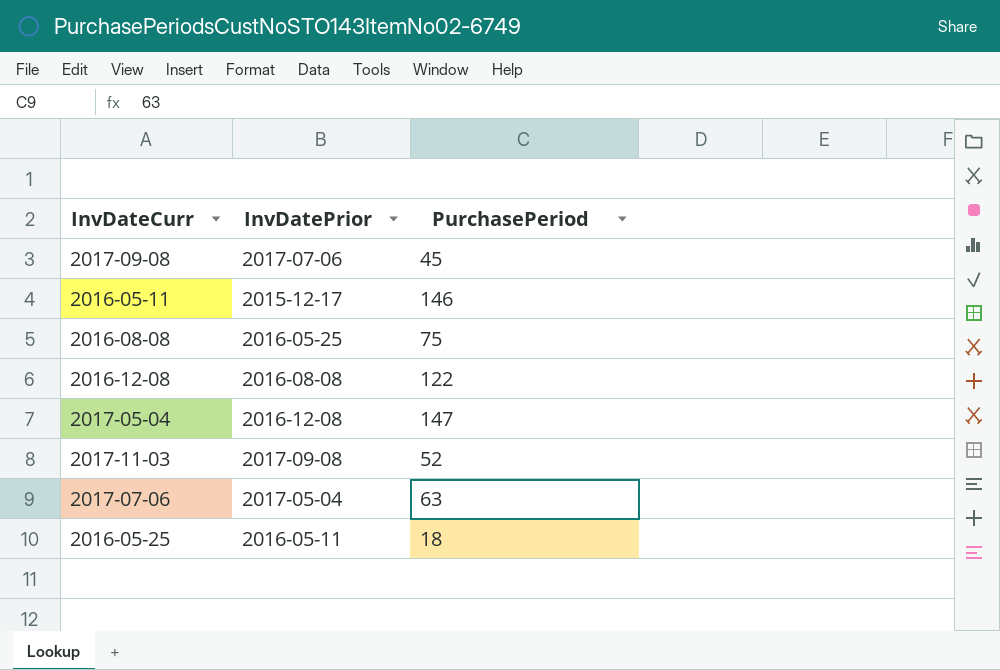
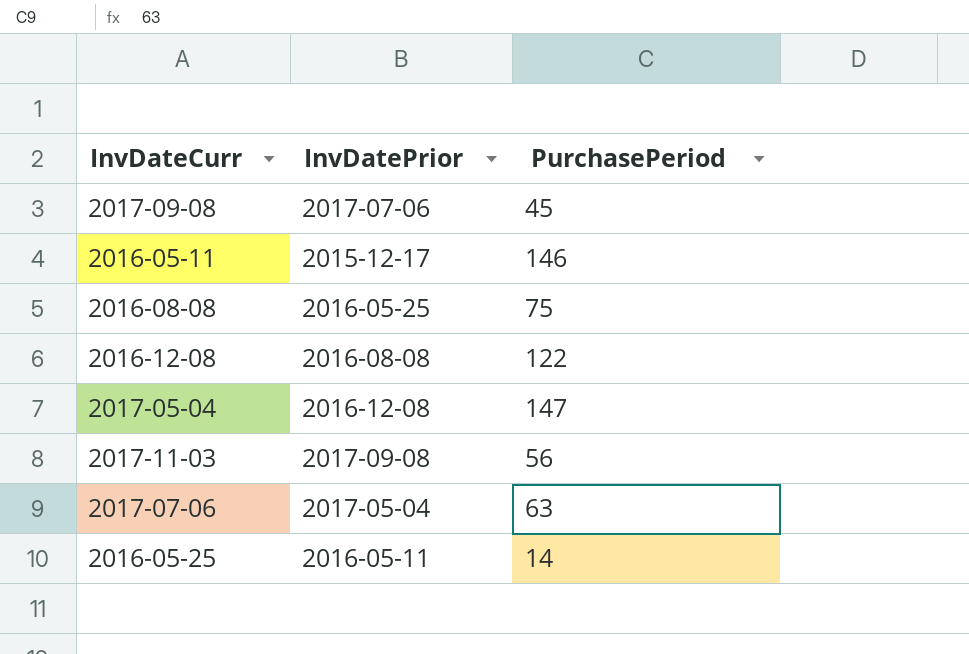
2017-11-03 | PurchasePeriod: 52 -> 56
2016-05-25 | PurchasePeriod: 18 -> 14

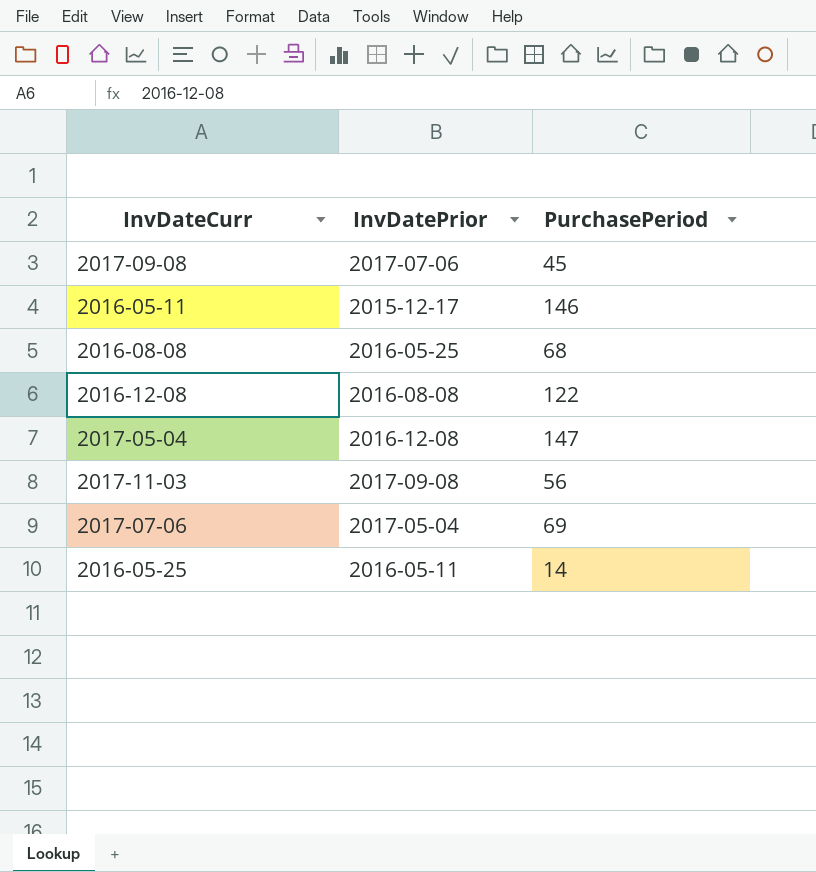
2016-08-08 | PurchasePeriod: 75 -> 68
2017-07-06 | PurchasePeriod: 63 -> 69

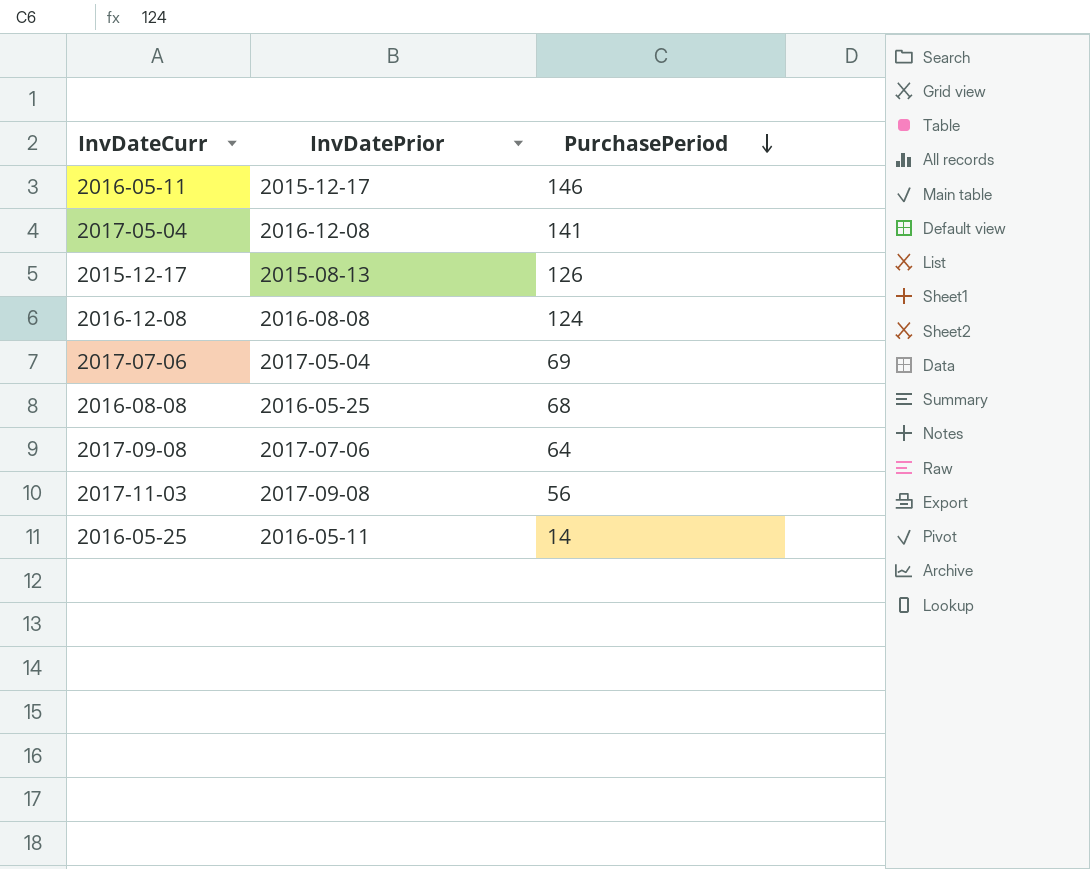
row order: none -> PurchasePeriod descending
2017-05-04 | PurchasePeriod: 147 -> 141
row 2015-12-17: none -> 2015-08-13 | 126
2016-12-08 | PurchasePeriod: 122 -> 124
2017-09-08 | PurchasePeriod: 45 -> 64

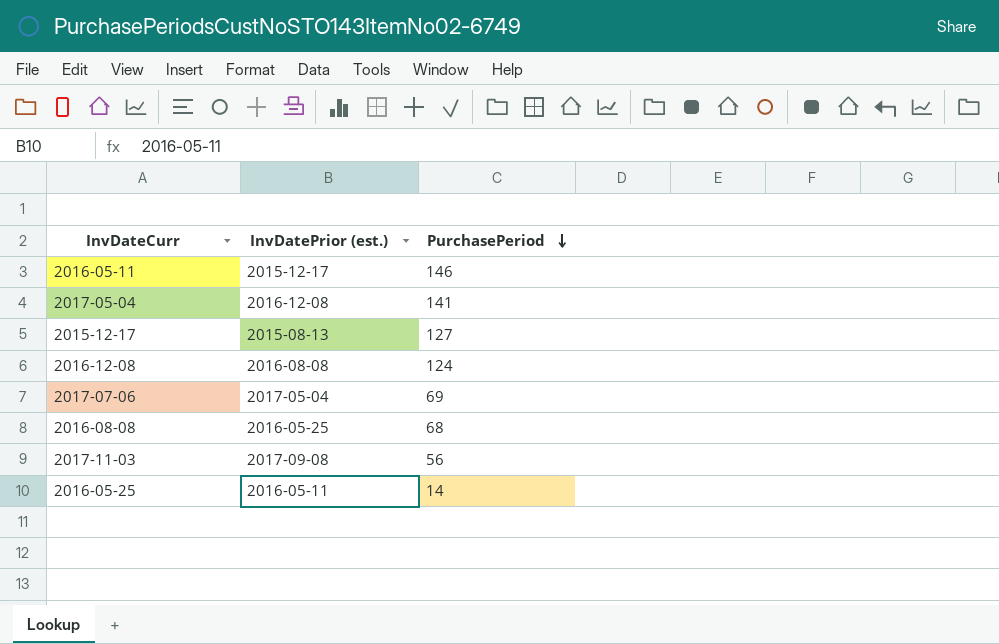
column name: InvDatePrior -> InvDatePrior (est.)
row 2017-09-08: 2017-07-06 | 64 -> none
2015-12-17 | PurchasePeriod: 126 -> 127

